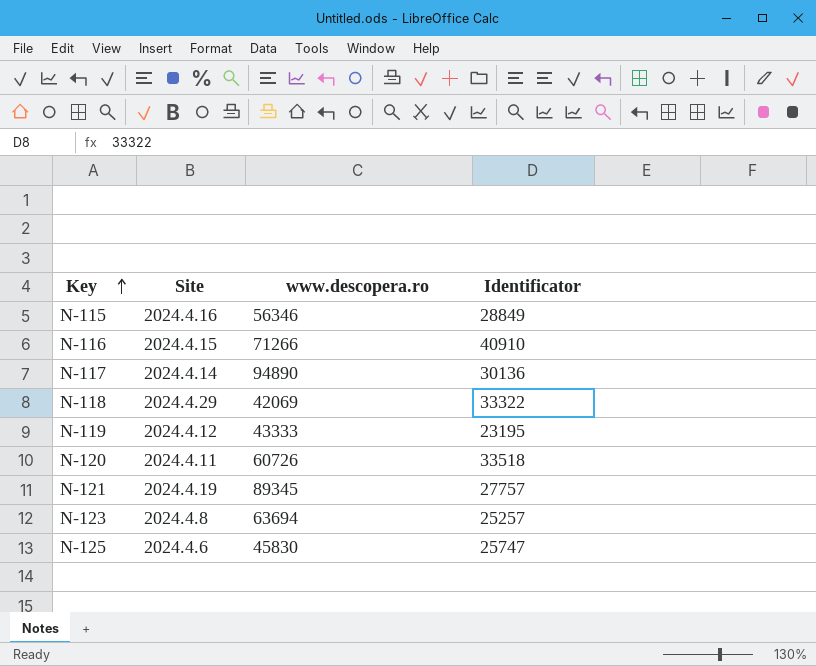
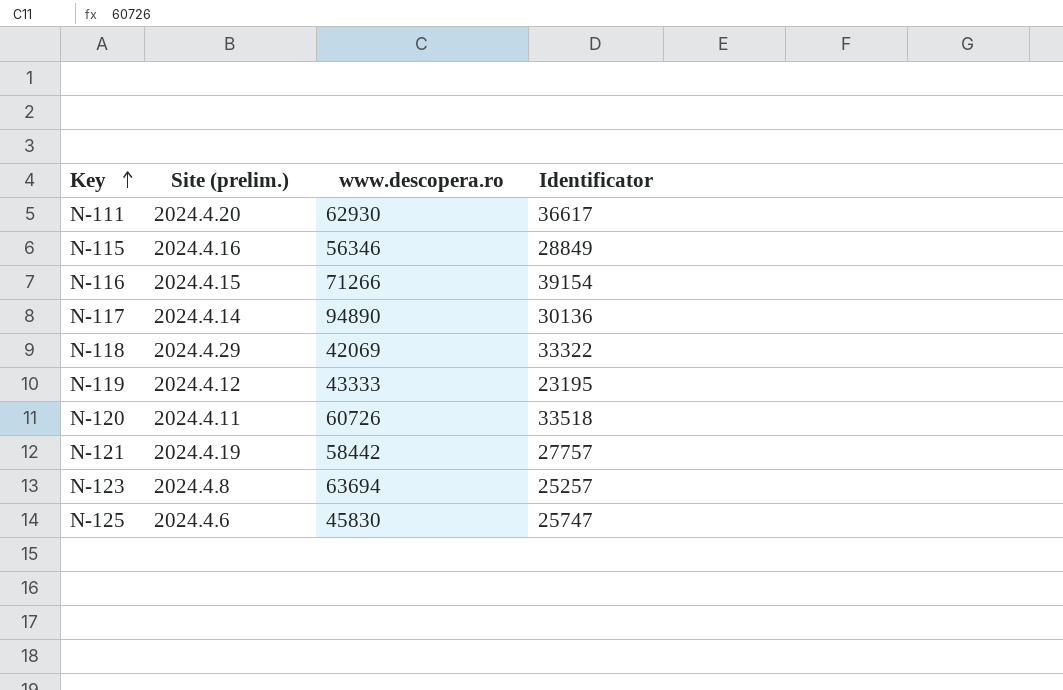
column name: Site -> Site (prelim.)
row N-111: none -> 2024.4.20 | 62930 | 36617
N-116 | Identificator: 40910 -> 39154
N-121 | www.descopera.ro: 89345 -> 58442

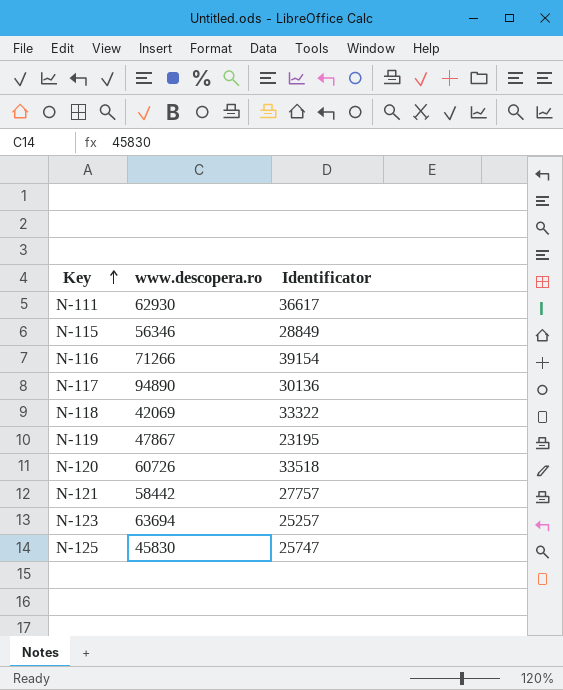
column Site (prelim.) | position: 2 -> none
N-119 | www.descopera.ro: 43333 -> 47867

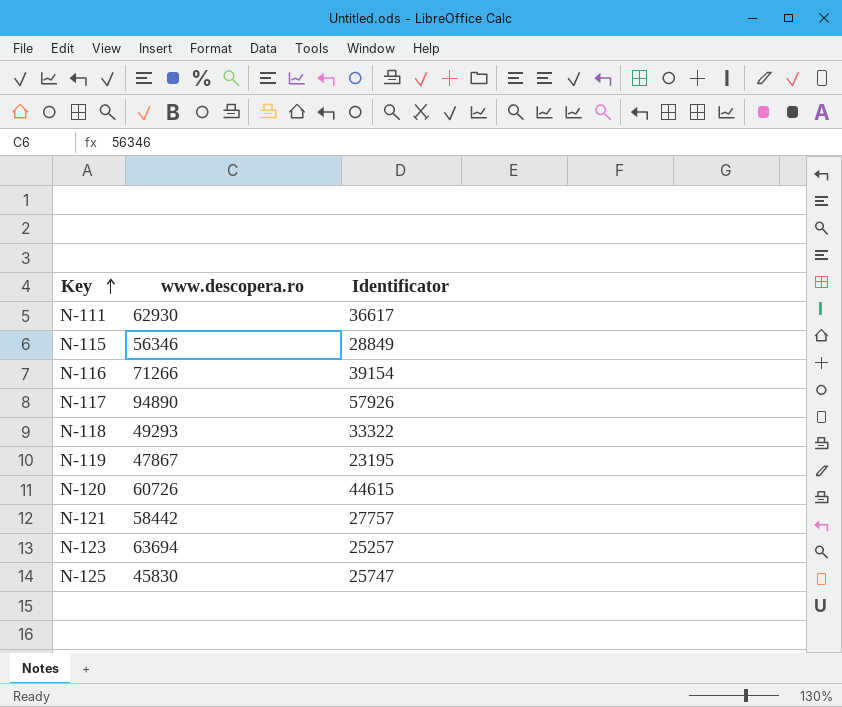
N-117 | Identificator: 30136 -> 57926
N-118 | www.descopera.ro: 42069 -> 49293
N-120 | Identificator: 33518 -> 44615

